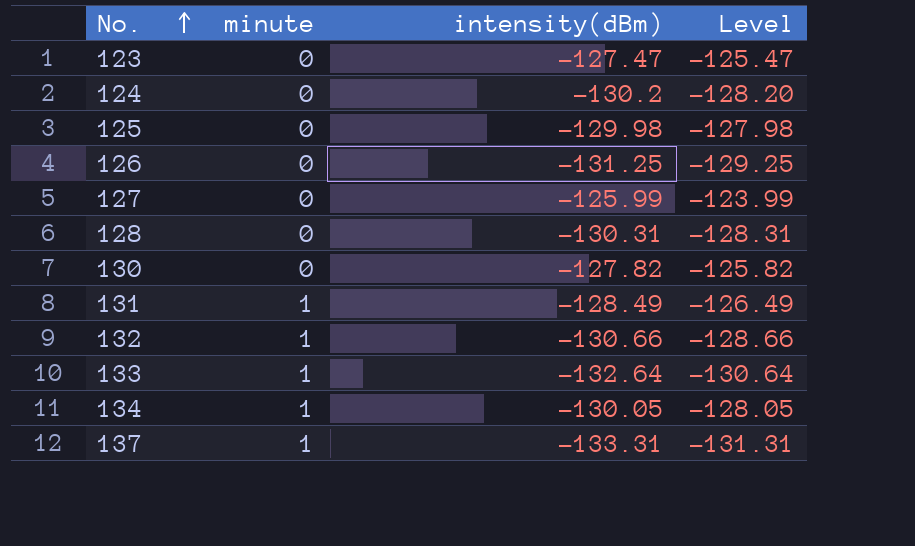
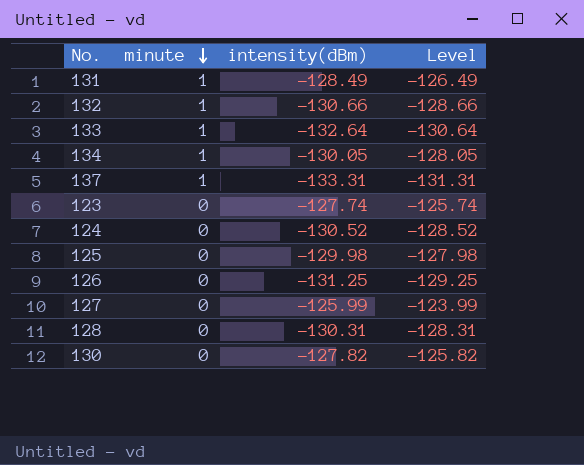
row order: No. ascending -> minute descending
123 | intensity(dBm): -127.47 -> -127.74
123 | Level: -125.47 -> -125.74
124 | intensity(dBm): -130.2 -> -130.52
124 | Level: -128.20 -> -128.52

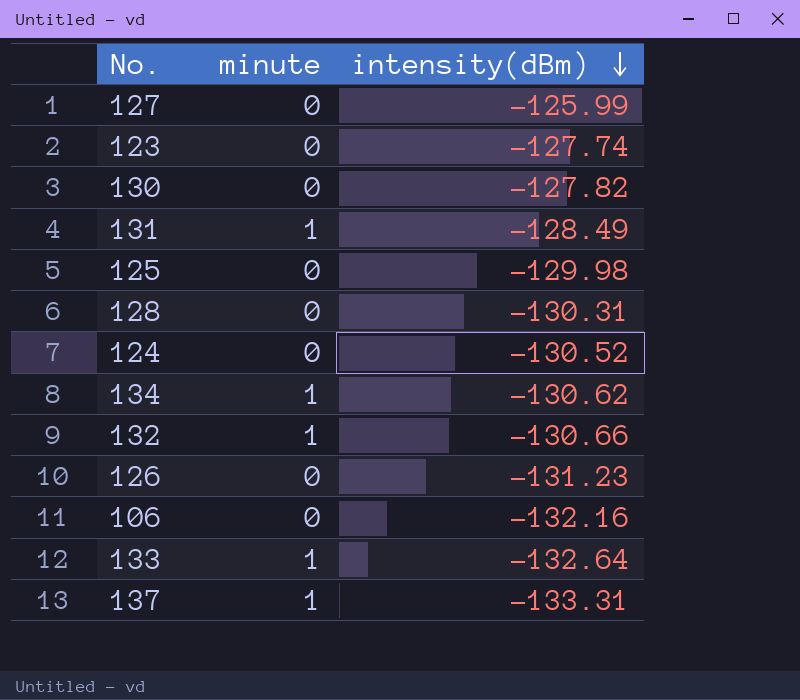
row order: minute descending -> intensity(dBm) descending
column Level | formula: [intensity(dBm)] + 2 -> none
134 | intensity(dBm): -130.05 -> -130.62
126 | intensity(dBm): -131.25 -> -131.23
row 106: none -> 0 | -132.16

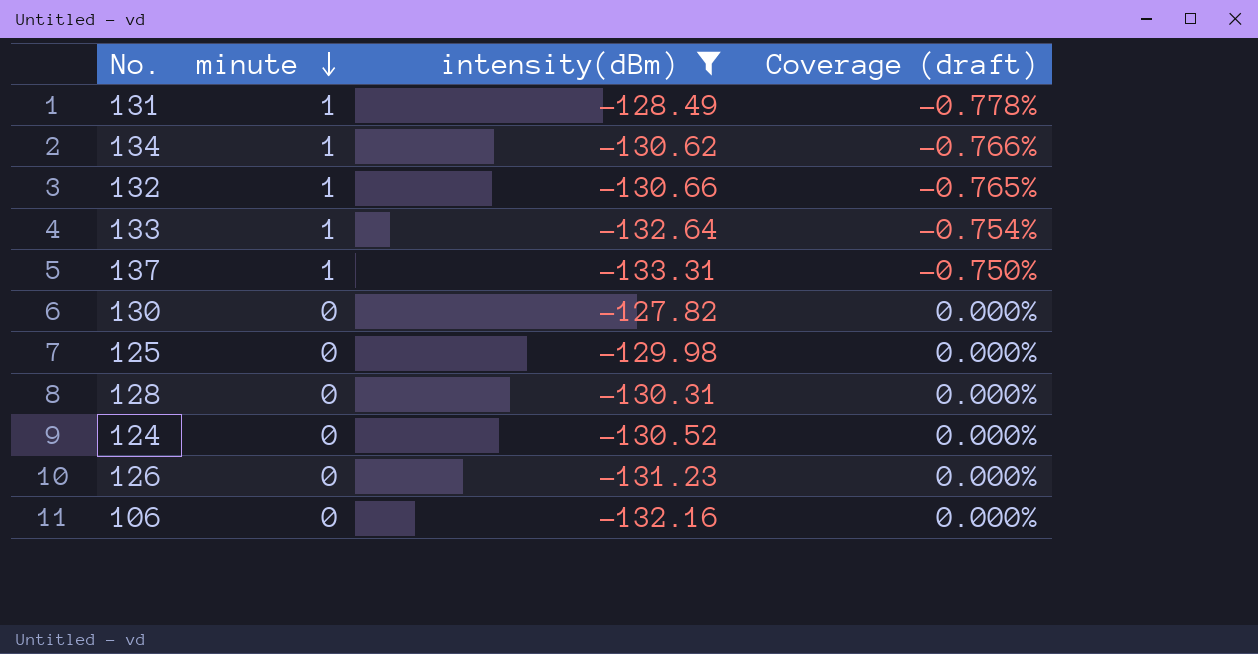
filter: none -> intensity(dBm) <= -127.82
row order: intensity(dBm) descending -> minute descending
column Coverage (draft) | formula: none -> [minute] / [intensity(dBm)]

